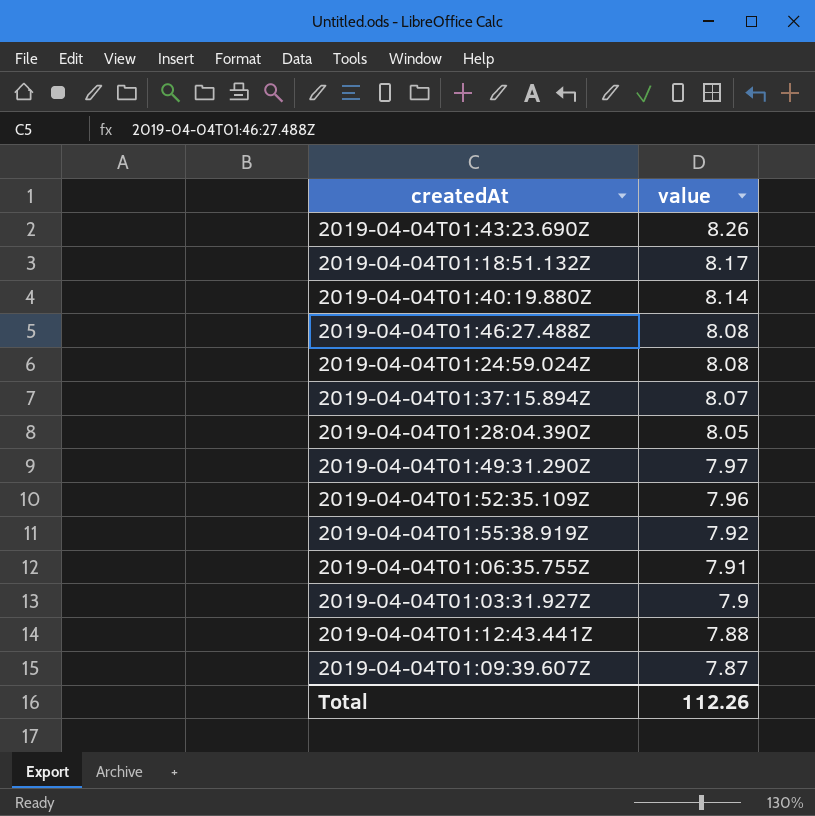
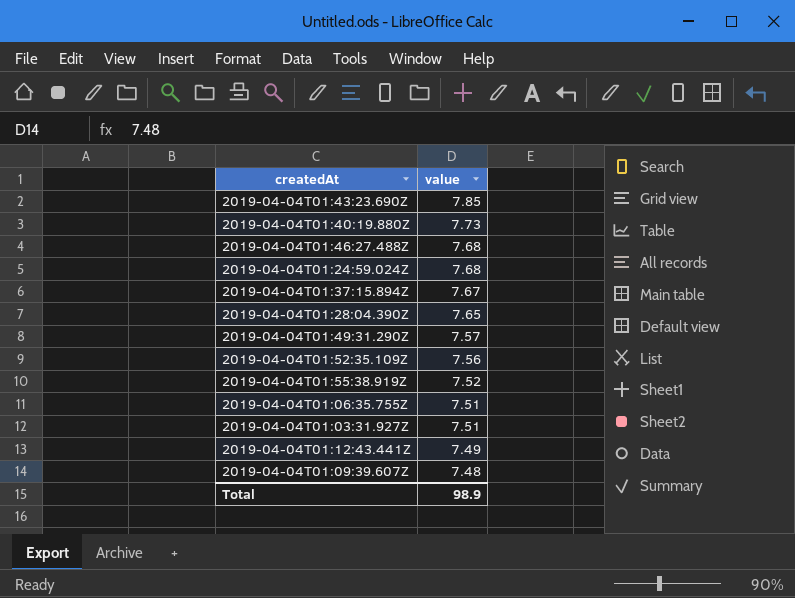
row 2019-04-04T01:18:51.132Z: 8.17 -> none
2019-04-04T01:43:23.690Z | value: 8.26 -> 7.85
2019-04-04T01:40:19.880Z | value: 8.14 -> 7.73
2019-04-04T01:46:27.488Z | value: 8.08 -> 7.68
2019-04-04T01:24:59.024Z | value: 8.08 -> 7.68
2019-04-04T01:37:15.894Z | value: 8.07 -> 7.67
2019-04-04T01:28:04.390Z | value: 8.05 -> 7.65
2019-04-04T01:49:31.290Z | value: 7.97 -> 7.57
2019-04-04T01:52:35.109Z | value: 7.96 -> 7.56
2019-04-04T01:55:38.919Z | value: 7.92 -> 7.52
2019-04-04T01:06:35.755Z | value: 7.91 -> 7.51
2019-04-04T01:03:31.927Z | value: 7.9 -> 7.51
2019-04-04T01:12:43.441Z | value: 7.88 -> 7.49
2019-04-04T01:09:39.607Z | value: 7.87 -> 7.48
Total | value: 112.26 -> 98.9

